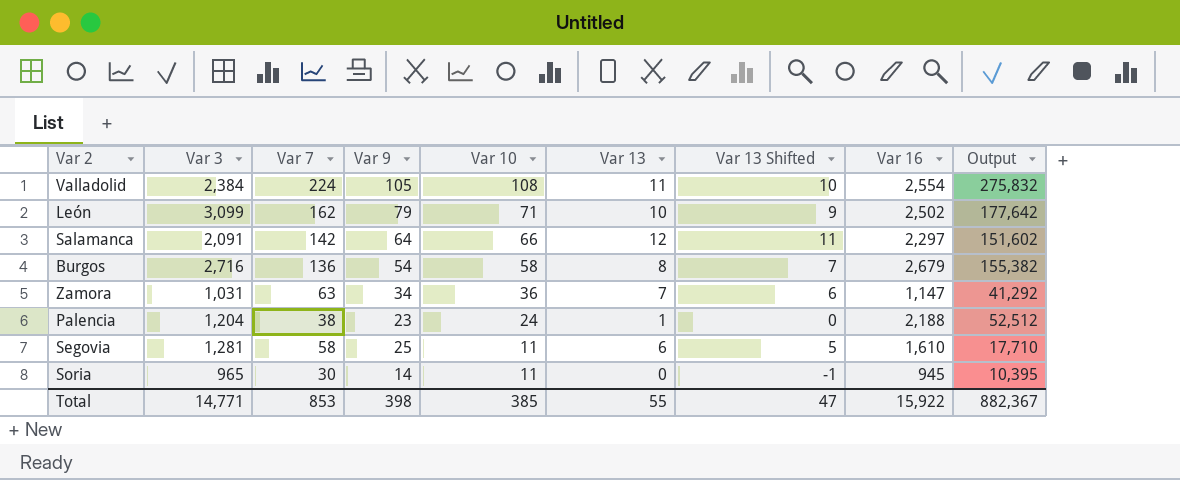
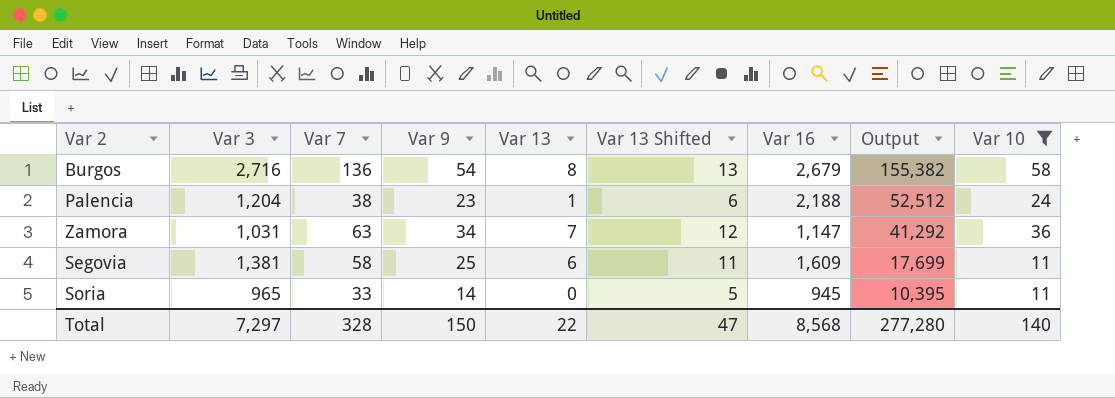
filter: none -> Var 10 <= 58
row order: Var 10 descending -> Output descending
column Var 13 Shifted | formula: [Var 13] - 1 -> [Var 13] + 5
column Var 10 | position: 5 -> 9
Segovia | Var 3: 1,281 -> 1,381
Segovia | Var 16: 1,610 -> 1,609
Segovia | Output: 17,710 -> 17,699
Soria | Var 7: 30 -> 33
Total | Var 3: 14,771 -> 7,297
Total | Var 7: 853 -> 328
Total | Var 9: 398 -> 150
Total | Var 13: 55 -> 22
Total | Var 16: 15,922 -> 8,568
Total | Output: 882,367 -> 277,280
Total | Var 10: 385 -> 140

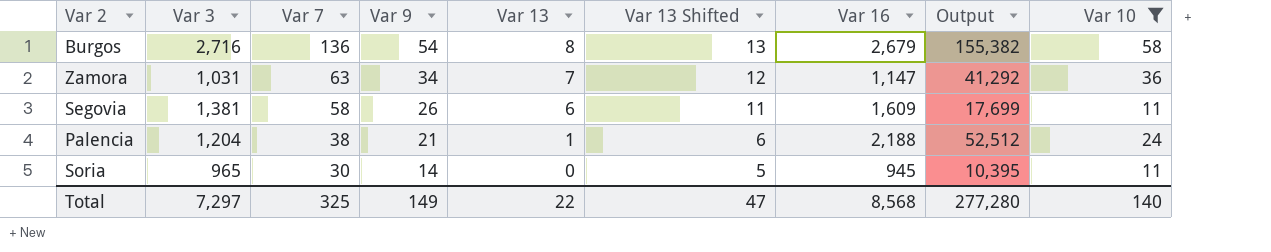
row order: Output descending -> Var 7 descending
Segovia | Var 9: 25 -> 26
Palencia | Var 9: 23 -> 21
Soria | Var 7: 33 -> 30
Total | Var 7: 328 -> 325
Total | Var 9: 150 -> 149

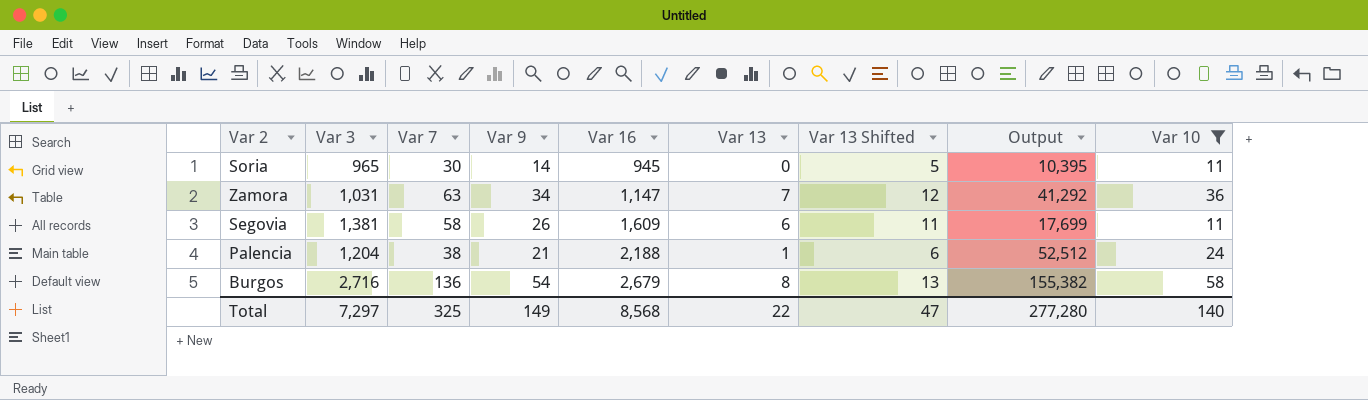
row order: Var 7 descending -> Var 16 ascending
column Var 16 | position: 7 -> 5

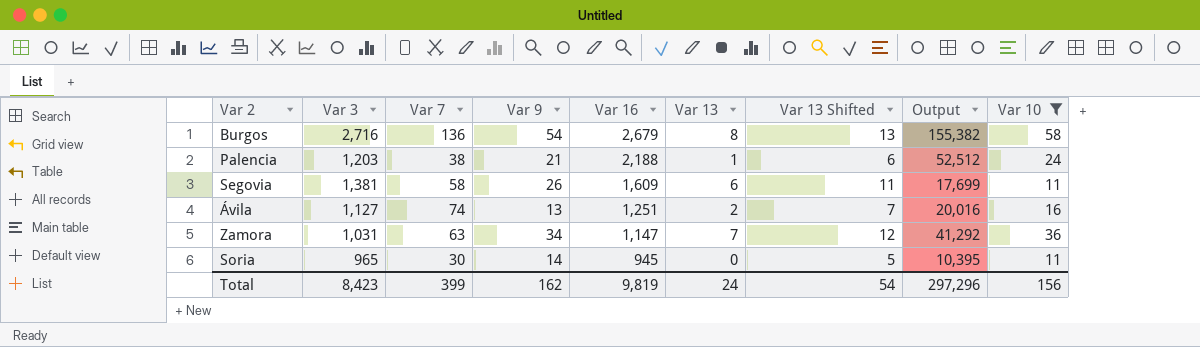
row order: Var 16 ascending -> Var 16 descending
Palencia | Var 3: 1,204 -> 1,203
row Ávila: none -> 1,127 | 74 | 13 | 1,251 | 2 | 7 | 20,016 | 16
Total | Var 3: 7,297 -> 8,423
Total | Var 7: 325 -> 399
Total | Var 9: 149 -> 162
Total | Var 16: 8,568 -> 9,819
Total | Var 13: 22 -> 24
Total | Var 13 Shifted: 47 -> 54
Total | Output: 277,280 -> 297,296
Total | Var 10: 140 -> 156

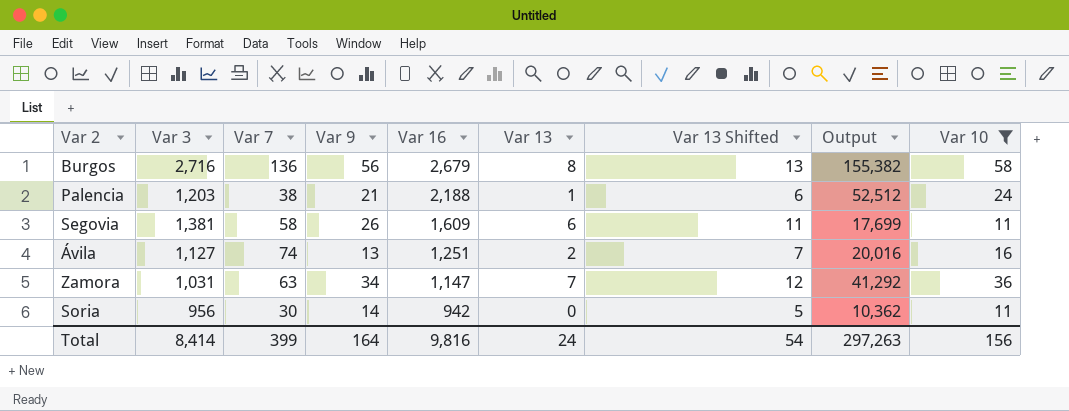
Burgos | Var 9: 54 -> 56
Soria | Var 3: 965 -> 956
Soria | Var 16: 945 -> 942
Soria | Output: 10,395 -> 10,362
Total | Var 3: 8,423 -> 8,414
Total | Var 9: 162 -> 164
Total | Var 16: 9,819 -> 9,816
Total | Output: 297,296 -> 297,263

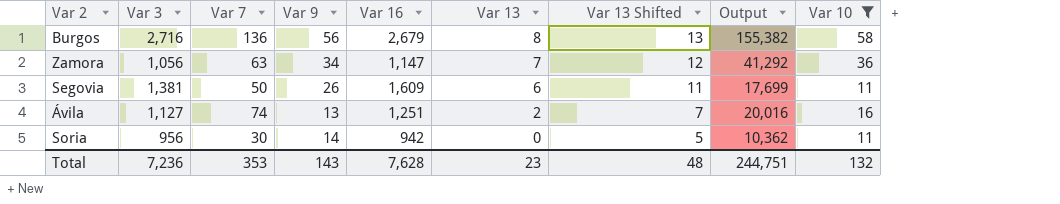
row order: Var 16 descending -> Var 13 descending
row Palencia: 1,203 | 38 | 21 | 2,188 | 1 | 6 | 52,512 | 24 -> none
Zamora | Var 3: 1,031 -> 1,056
Segovia | Var 7: 58 -> 50
Total | Var 3: 8,414 -> 7,236
Total | Var 7: 399 -> 353
Total | Var 9: 164 -> 143
Total | Var 16: 9,816 -> 7,628
Total | Var 13: 24 -> 23
Total | Var 13 Shifted: 54 -> 48
Total | Output: 297,263 -> 244,751
Total | Var 10: 156 -> 132

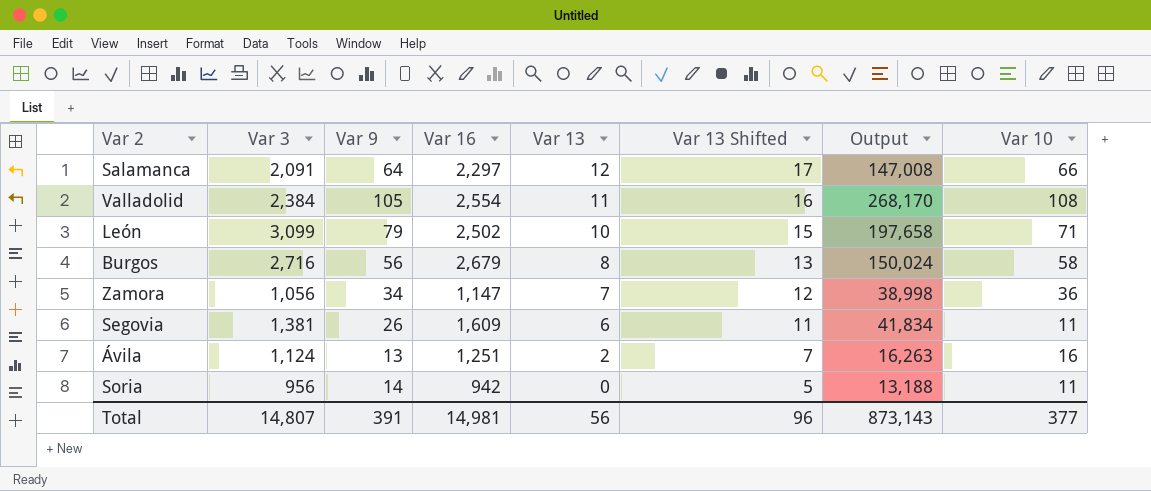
filter: Var 10 <= 58 -> none
column Var 7 | position: 3 -> none
column Output | formula: [Var 16] * [Var 10] -> [Var 9] * [Var 16]
Ávila | Var 3: 1,127 -> 1,124
Total | Var 3: 7,236 -> 14,807
Total | Var 9: 143 -> 391
Total | Var 16: 7,628 -> 14,981
Total | Var 13: 23 -> 56
Total | Var 13 Shifted: 48 -> 96
Total | Output: 244,751 -> 873,143
Total | Var 10: 132 -> 377

